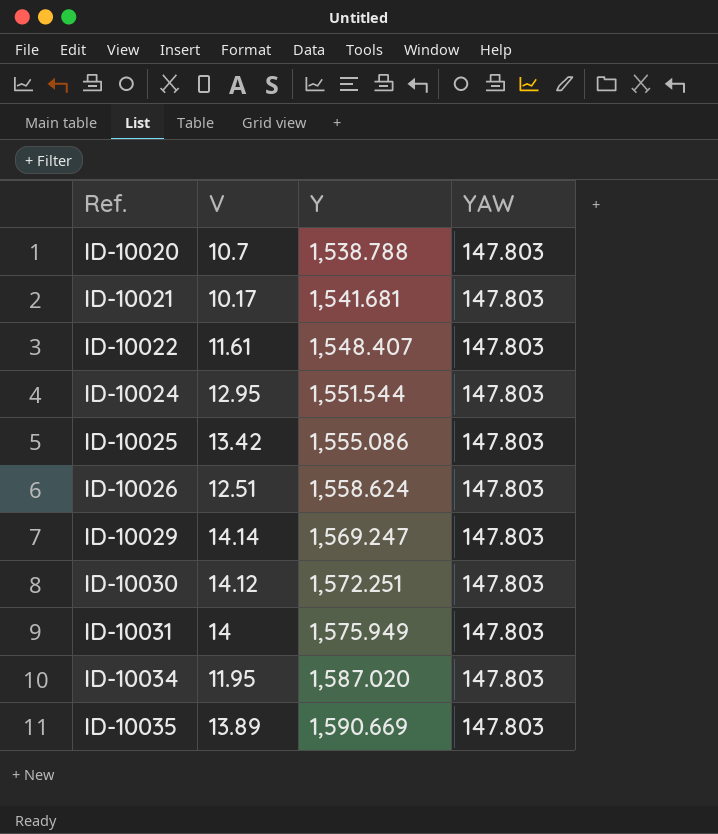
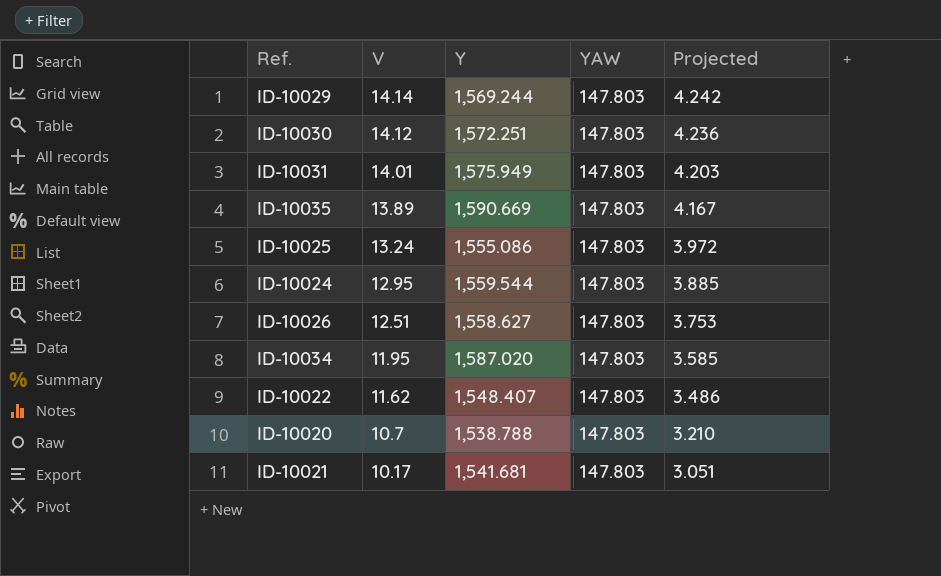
row order: Ref. ascending -> V descending
column Projected | formula: none -> [V] * 0.3
ID-10029 | Y: 1,569.247 -> 1,569.244
ID-10031 | V: 14 -> 14.01
ID-10025 | V: 13.42 -> 13.24
ID-10024 | Y: 1,551.544 -> 1,559.544
ID-10026 | Y: 1,558.624 -> 1,558.627
ID-10022 | V: 11.61 -> 11.62

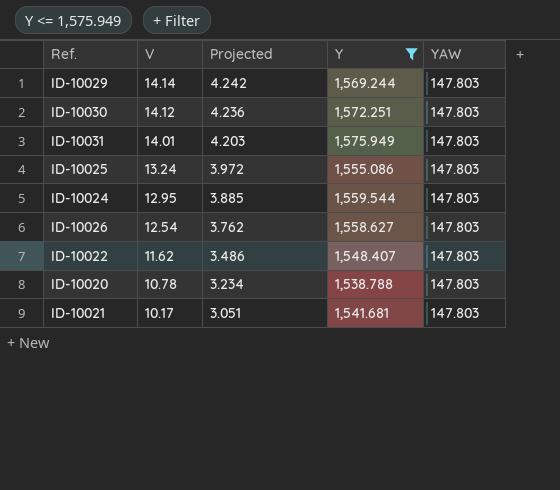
filter: none -> Y <= 1,575.949
column Projected | position: 5 -> 3
ID-10026 | V: 12.51 -> 12.54
ID-10026 | Projected: 3.753 -> 3.762
ID-10020 | V: 10.7 -> 10.78
ID-10020 | Projected: 3.210 -> 3.234

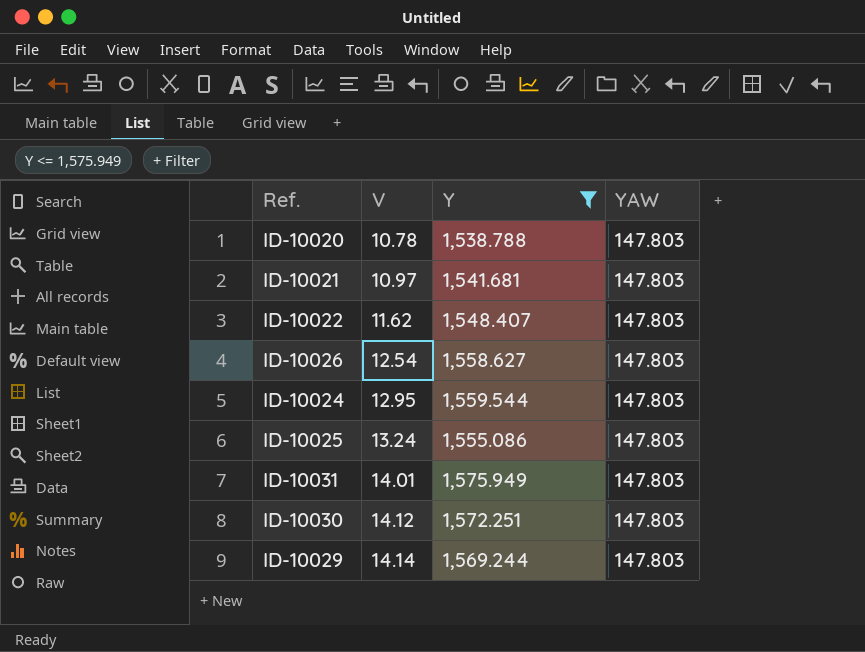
row order: V descending -> V ascending
column Projected | formula: [V] * 0.3 -> none
ID-10021 | V: 10.17 -> 10.97

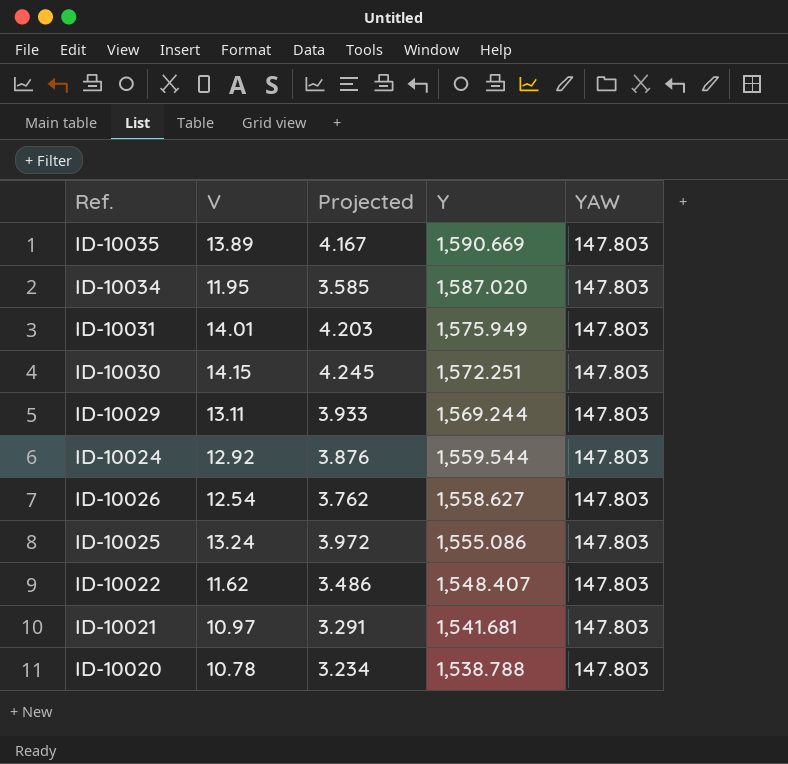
filter: Y <= 1,575.949 -> none
row order: V ascending -> Y descending
column Projected | formula: none -> [V] * 0.3
ID-10030 | V: 14.12 -> 14.15
ID-10029 | V: 14.14 -> 13.11
ID-10024 | V: 12.95 -> 12.92

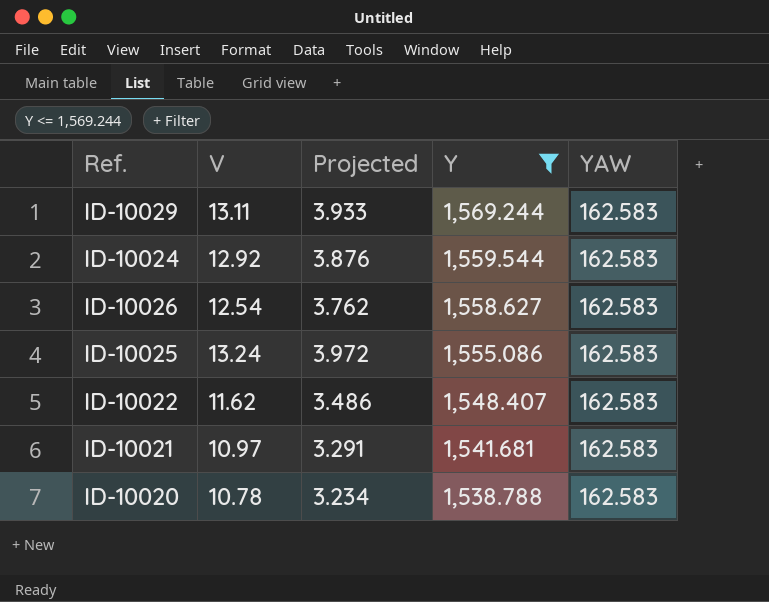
filter: none -> Y <= 1,569.244
ID-10029 | YAW: 147.803 -> 162.583
ID-10024 | YAW: 147.803 -> 162.583
ID-10026 | YAW: 147.803 -> 162.583
ID-10025 | YAW: 147.803 -> 162.583
ID-10022 | YAW: 147.803 -> 162.583
ID-10021 | YAW: 147.803 -> 162.583
ID-10020 | YAW: 147.803 -> 162.583

